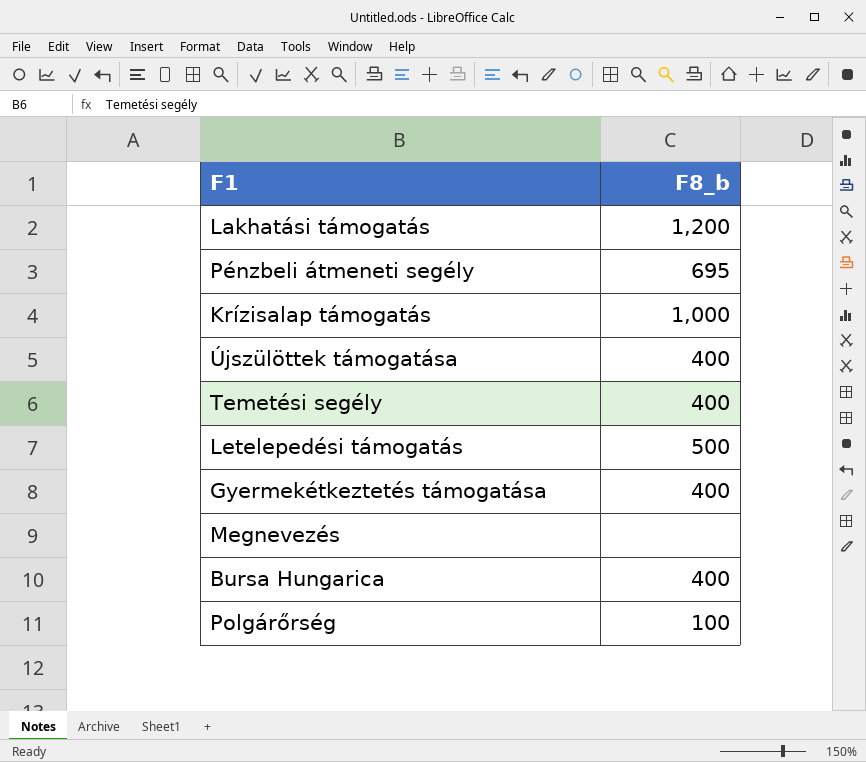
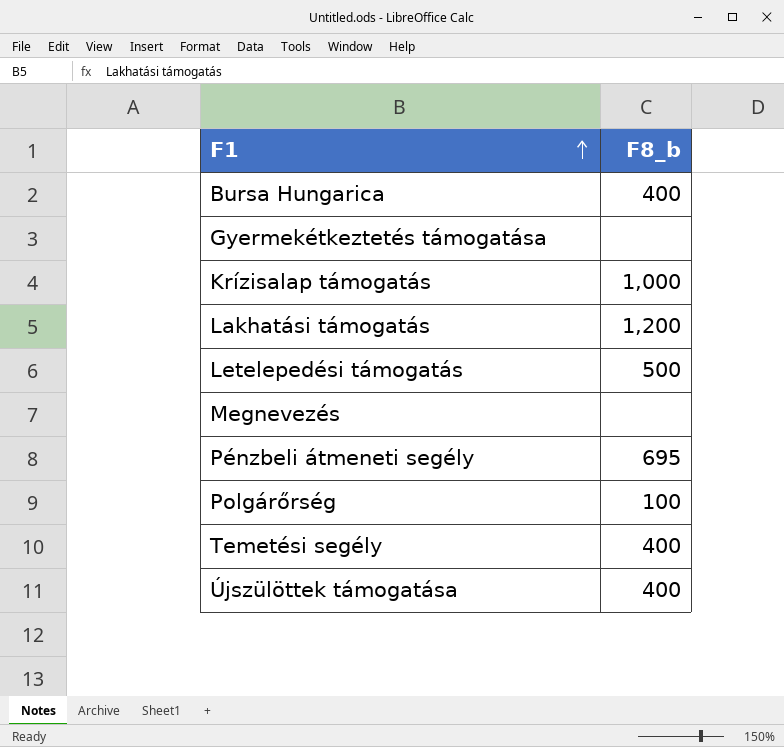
row order: none -> F1 ascending
Gyermekétkeztetés támogatása | F8_b: 400 -> none

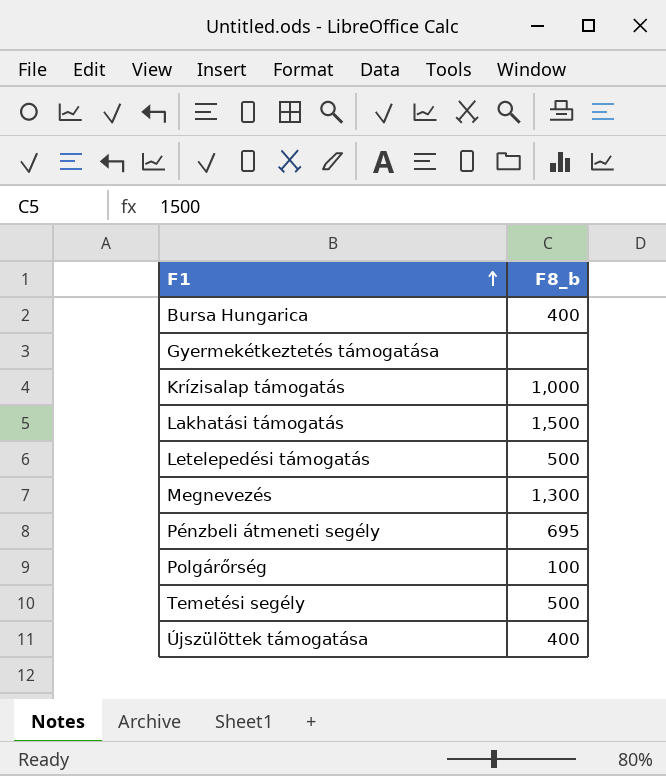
Lakhatási támogatás | F8_b: 1,200 -> 1,500
Megnevezés | F8_b: none -> 1,300
Temetési segély | F8_b: 400 -> 500

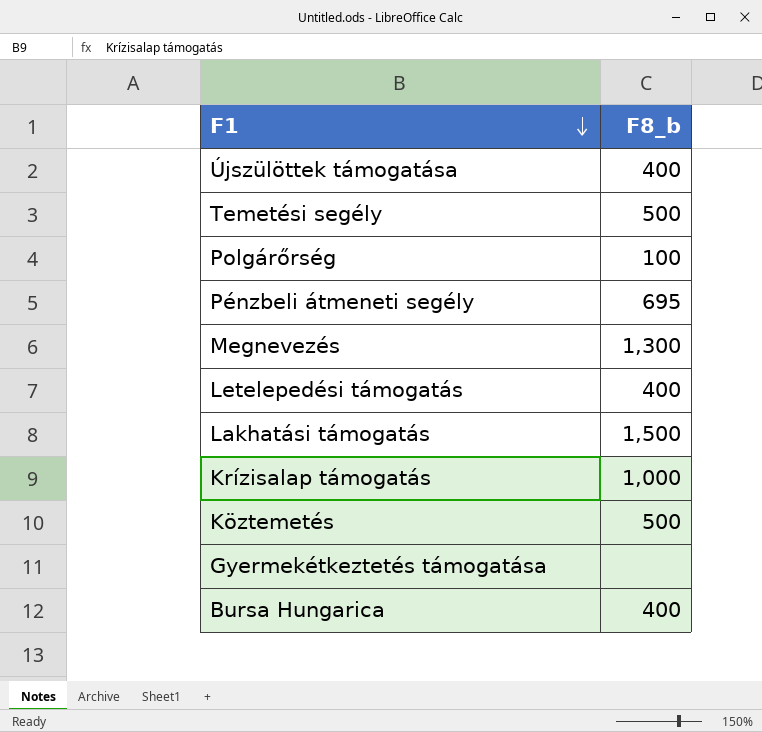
row order: F1 ascending -> F1 descending
Letelepedési támogatás | F8_b: 500 -> 400
row Köztemetés: none -> 500

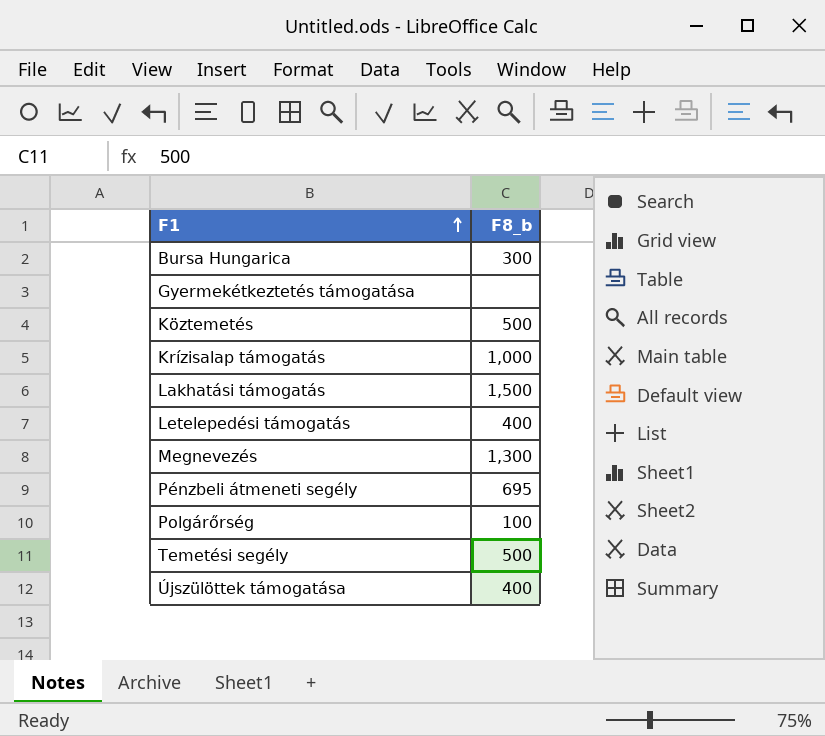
row order: F1 descending -> F1 ascending
Bursa Hungarica | F8_b: 400 -> 300

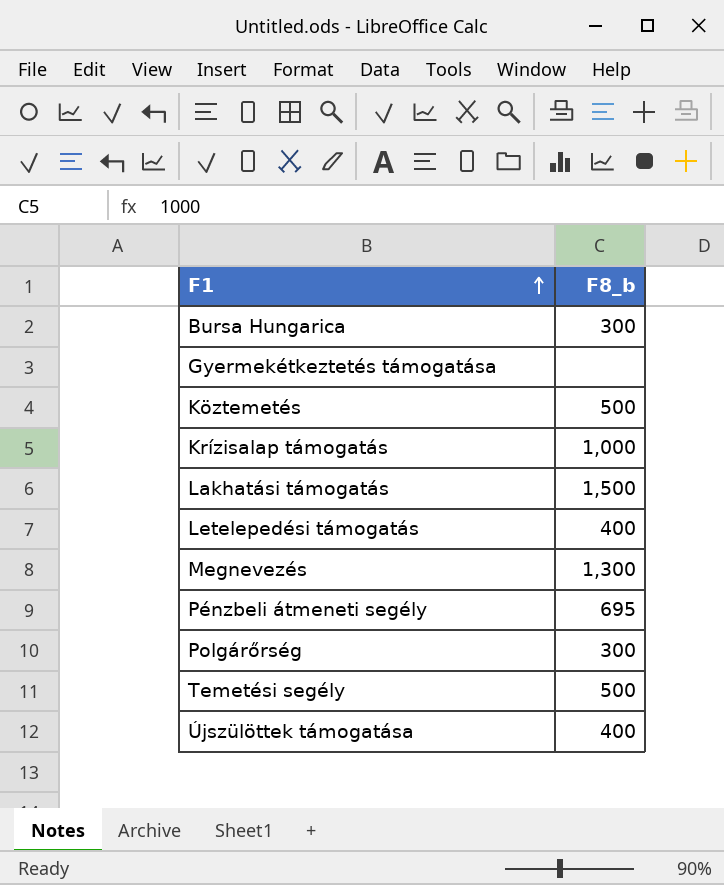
Polgárőrség | F8_b: 100 -> 300

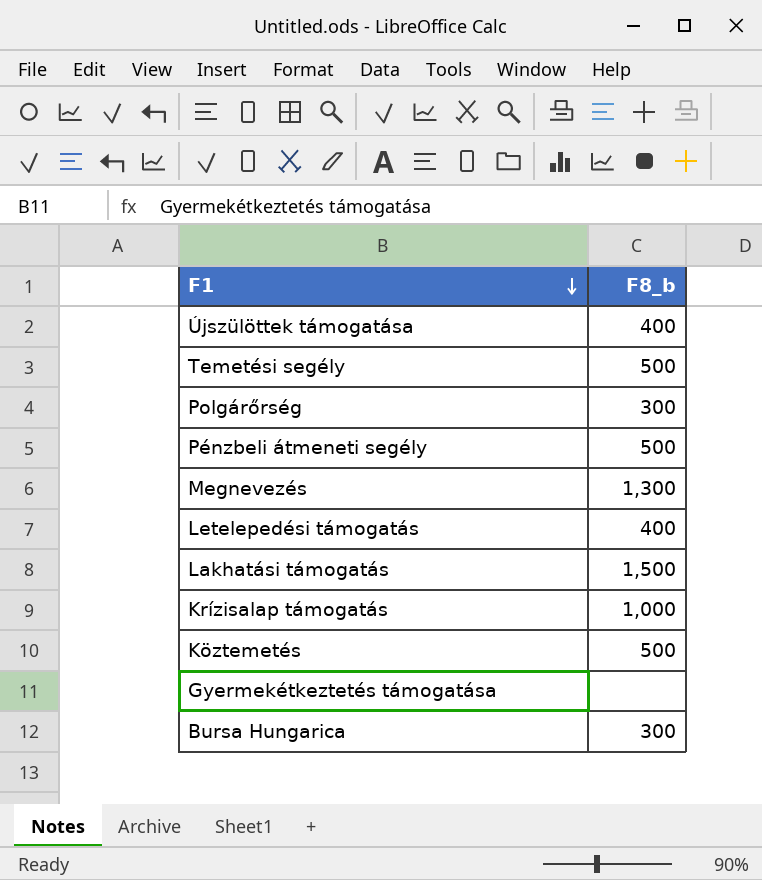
row order: F1 ascending -> F1 descending
Pénzbeli átmeneti segély | F8_b: 695 -> 500

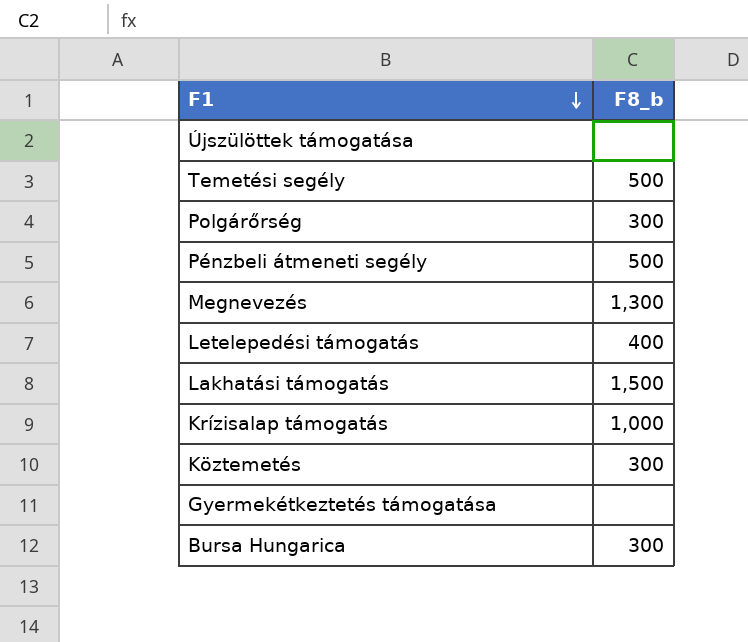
Újszülöttek támogatása | F8_b: 400 -> none
Köztemetés | F8_b: 500 -> 300

